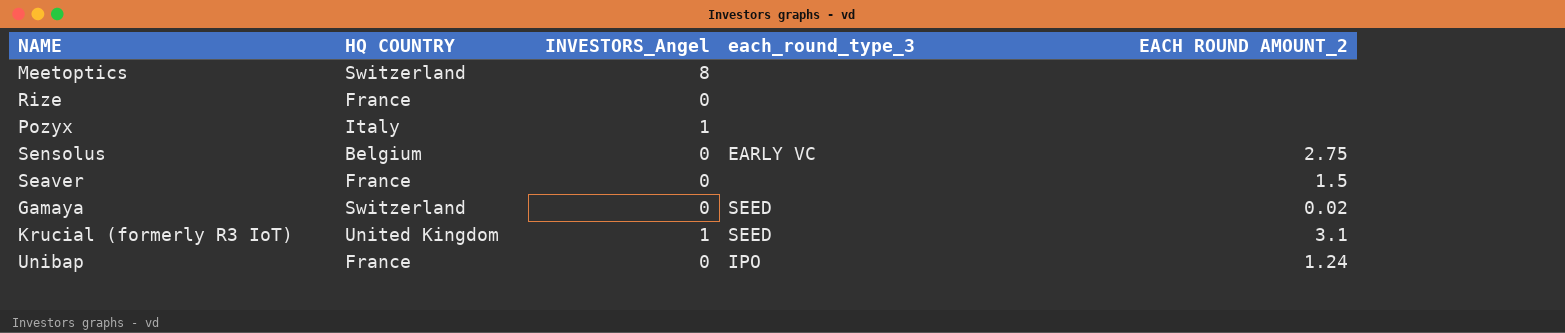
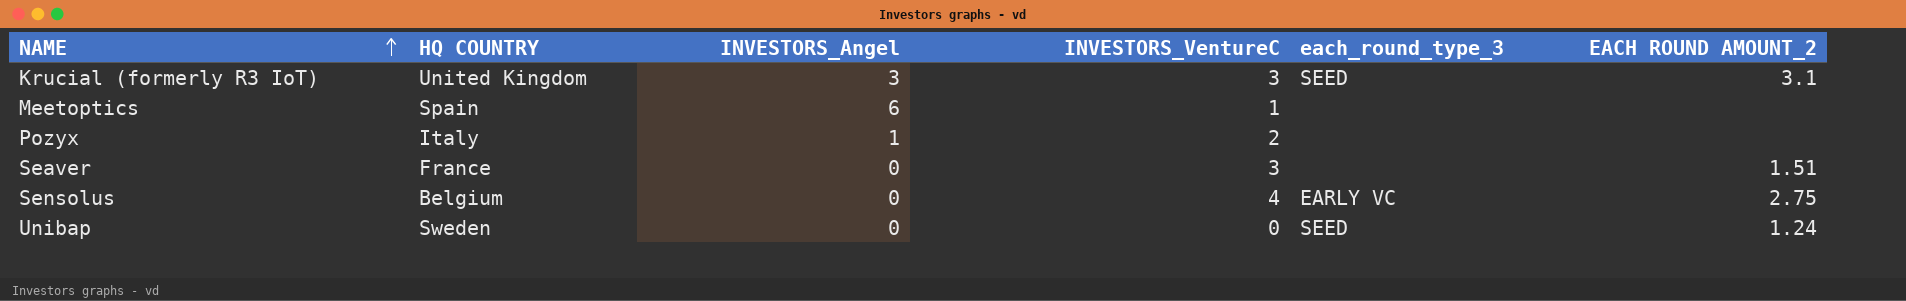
row order: none -> NAME ascending
column INVESTORS_VentureC | position: none -> 4
row Rize: France | 0 | none | none -> none
row Gamaya: Switzerland | 0 | SEED | 0.02 -> none
Krucial (formerly R3 IoT) | INVESTORS_Angel: 1 -> 3
Meetoptics | HQ COUNTRY: Switzerland -> Spain
Meetoptics | INVESTORS_Angel: 8 -> 6
Seaver | EACH ROUND AMOUNT_2: 1.5 -> 1.51
Unibap | HQ COUNTRY: France -> Sweden
Unibap | each_round_type_3: IPO -> SEED

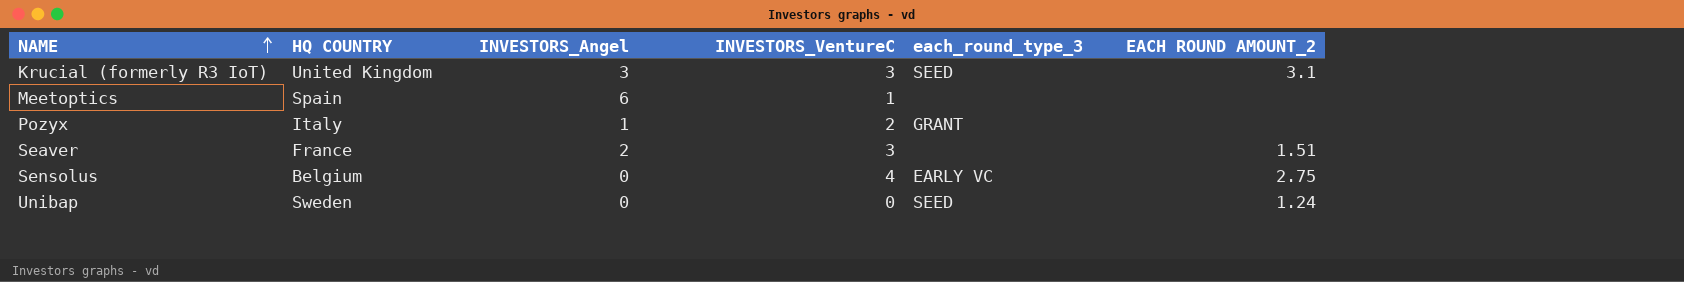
Pozyx | each_round_type_3: none -> GRANT
Seaver | INVESTORS_Angel: 0 -> 2

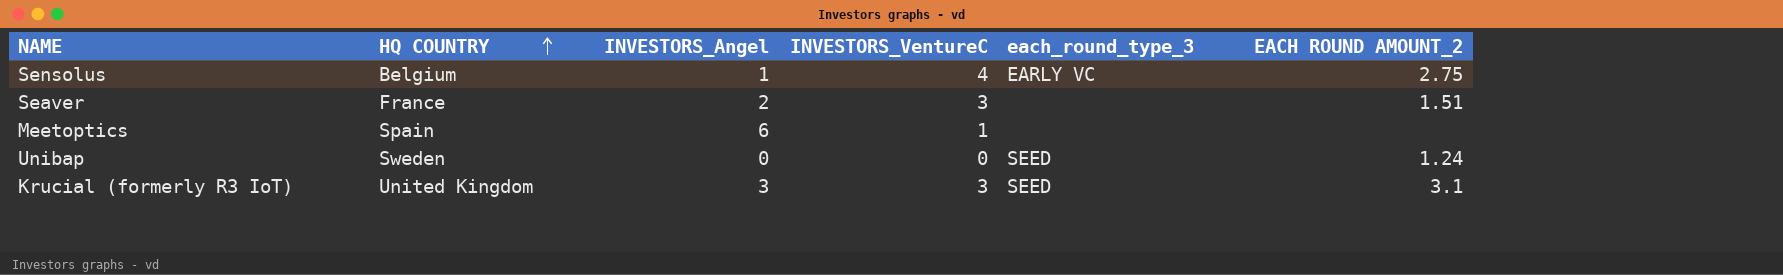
row order: NAME ascending -> HQ COUNTRY ascending
row Pozyx: Italy | 1 | 2 | GRANT | none -> none
Sensolus | INVESTORS_Angel: 0 -> 1

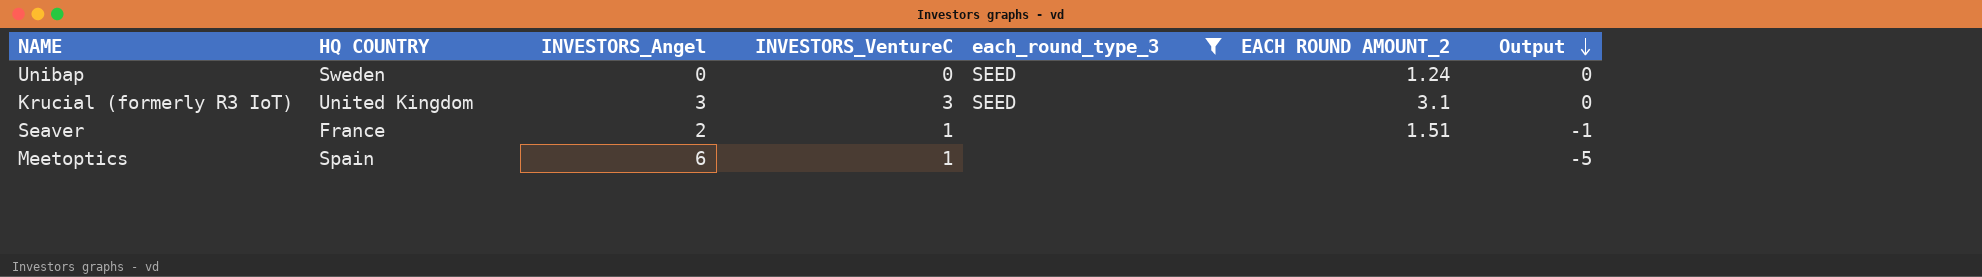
filter: none -> each_round_type_3 != EARLY VC
row order: HQ COUNTRY ascending -> Output descending
column Output | formula: none -> [INVESTORS_VentureC] - [INVESTORS_Angel]
Seaver | INVESTORS_VentureC: 3 -> 1

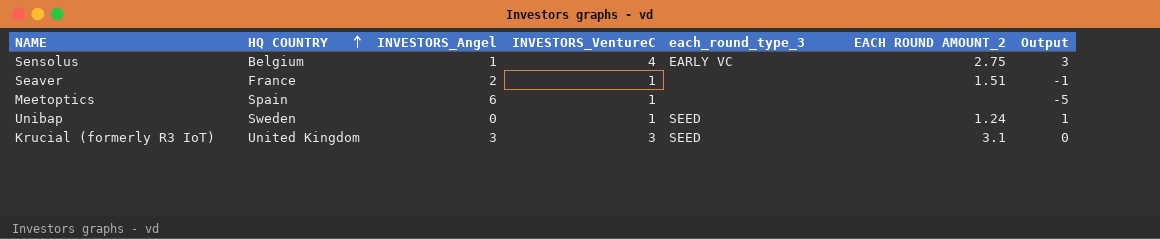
filter: each_round_type_3 != EARLY VC -> none
row order: Output descending -> HQ COUNTRY ascending
Unibap | INVESTORS_VentureC: 0 -> 1
Unibap | Output: 0 -> 1

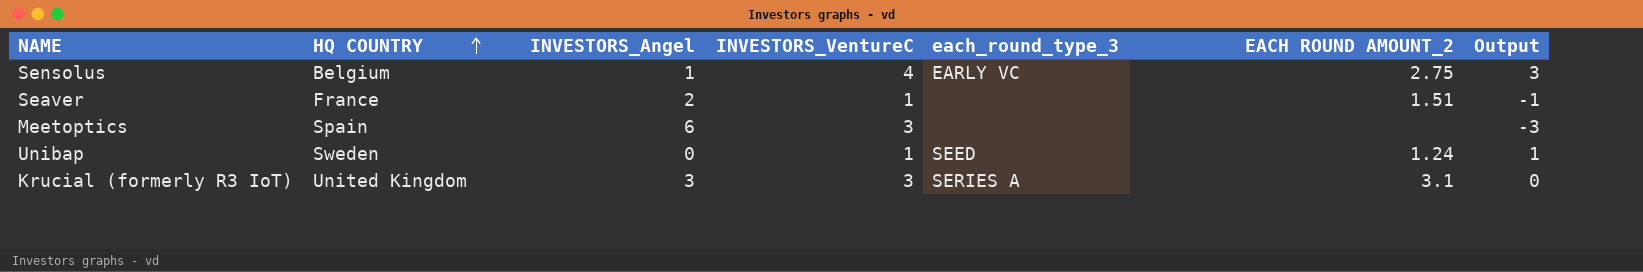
Meetoptics | INVESTORS_VentureC: 1 -> 3
Meetoptics | Output: -5 -> -3
Krucial (formerly R3 IoT) | each_round_type_3: SEED -> SERIES A

